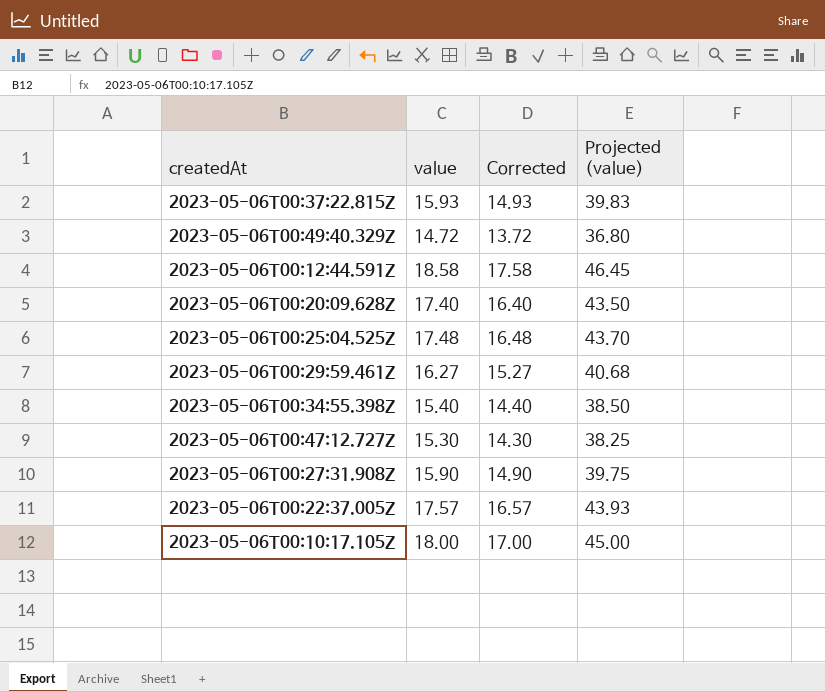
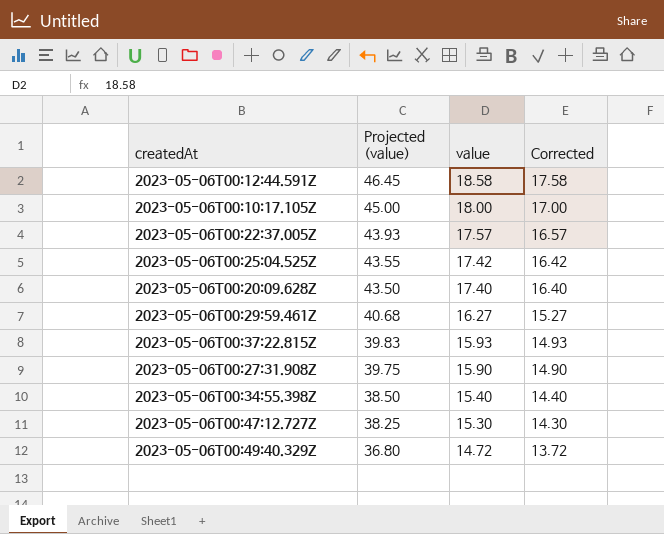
row order: none -> Projected (value) descending
column Projected (value) | position: 4 -> 2
2023-05-06T00:25:04.525Z | Projected (value): 43.70 -> 43.55
2023-05-06T00:25:04.525Z | value: 17.48 -> 17.42
2023-05-06T00:25:04.525Z | Corrected: 16.48 -> 16.42

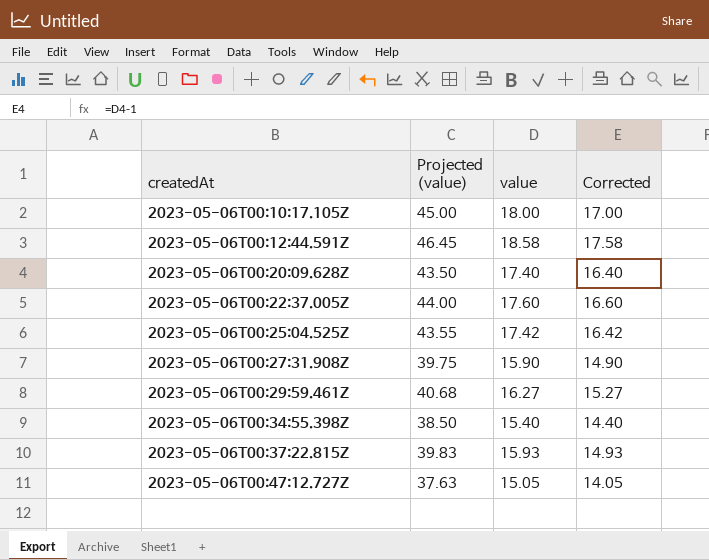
row order: Projected (value) descending -> createdAt ascending
row 2023-05-06T00:49:40.329Z: 36.80 | 14.72 | 13.72 -> none
2023-05-06T00:22:37.005Z | Projected (value): 43.93 -> 44.00
2023-05-06T00:22:37.005Z | value: 17.57 -> 17.60
2023-05-06T00:22:37.005Z | Corrected: 16.57 -> 16.60
2023-05-06T00:47:12.727Z | Projected (value): 38.25 -> 37.63
2023-05-06T00:47:12.727Z | value: 15.30 -> 15.05
2023-05-06T00:47:12.727Z | Corrected: 14.30 -> 14.05

